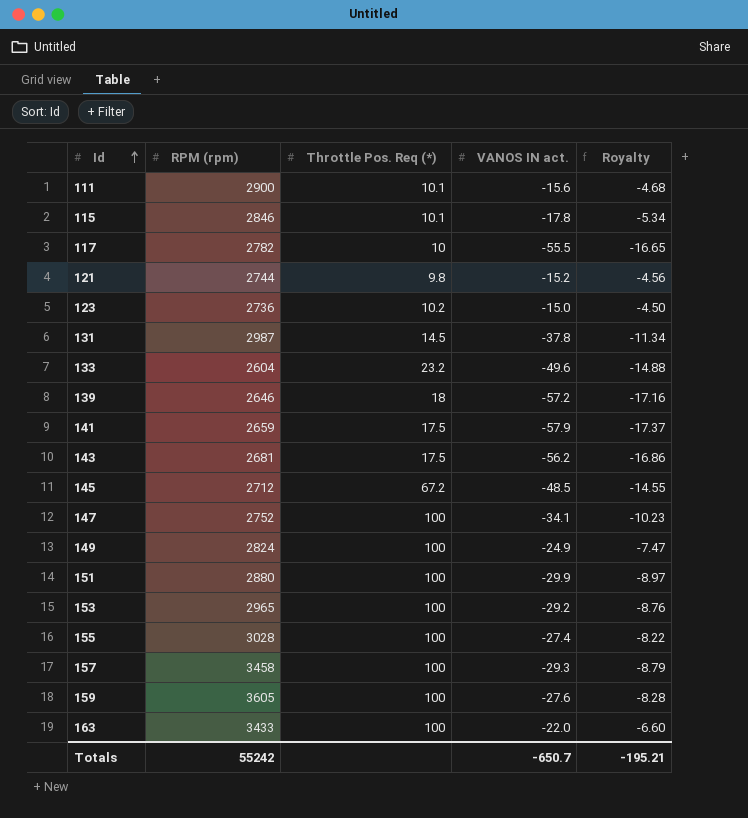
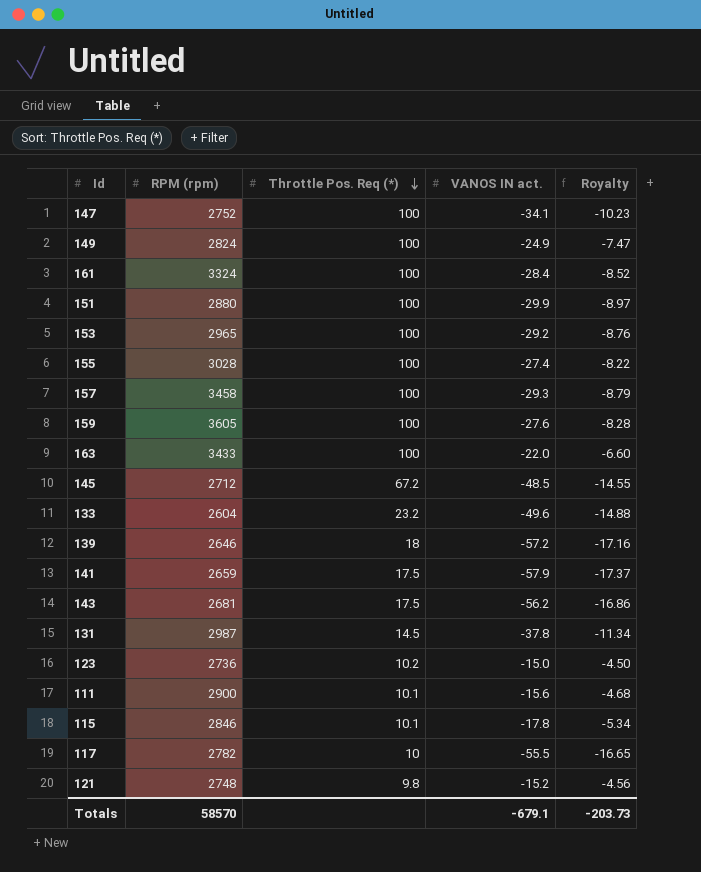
row order: Id ascending -> Throttle Pos. Req (*) descending
row 161: none -> 3324 | 100 | -28.4 | -8.52
121 | RPM (rpm): 2744 -> 2748
Totals | RPM (rpm): 55242 -> 58570
Totals | VANOS IN act.: -650.7 -> -679.1
Totals | Royalty: -195.21 -> -203.73

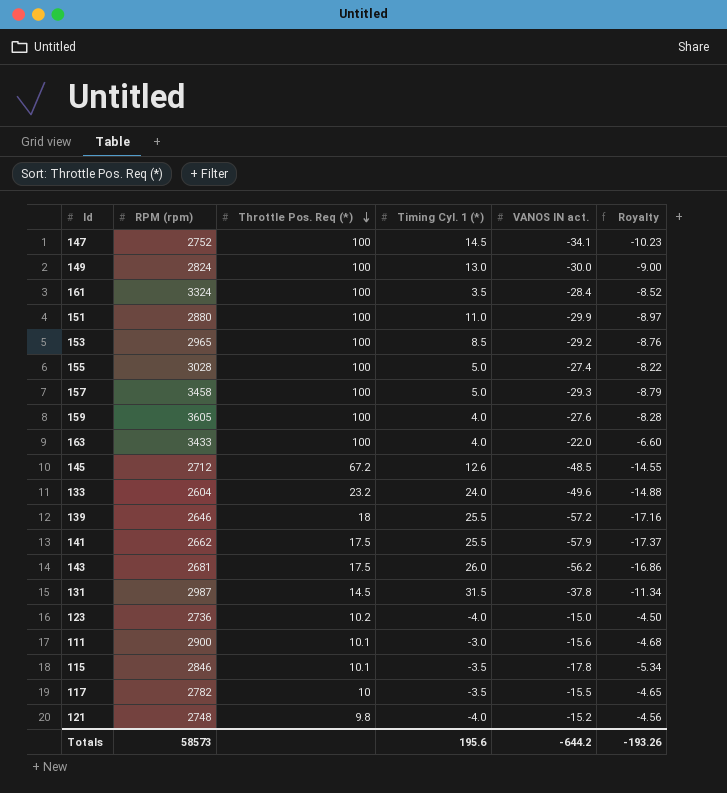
column Timing Cyl. 1 (*) | position: none -> 4
149 | VANOS IN act.: -24.9 -> -30.0
149 | Royalty: -7.47 -> -9.00
141 | RPM (rpm): 2659 -> 2662
117 | VANOS IN act.: -55.5 -> -15.5
117 | Royalty: -16.65 -> -4.65
Totals | RPM (rpm): 58570 -> 58573
Totals | VANOS IN act.: -679.1 -> -644.2
Totals | Royalty: -203.73 -> -193.26

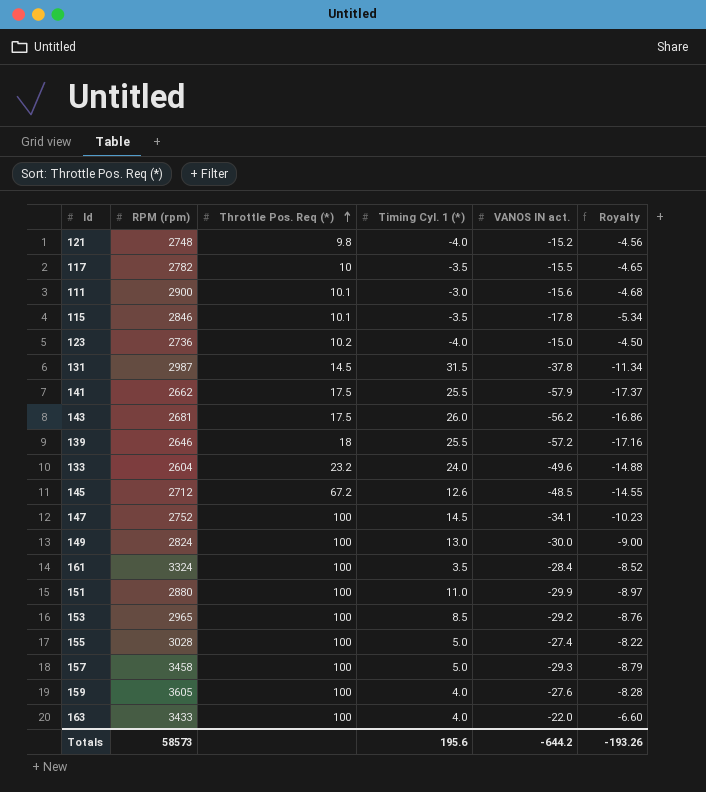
row order: Throttle Pos. Req (*) descending -> Throttle Pos. Req (*) ascending

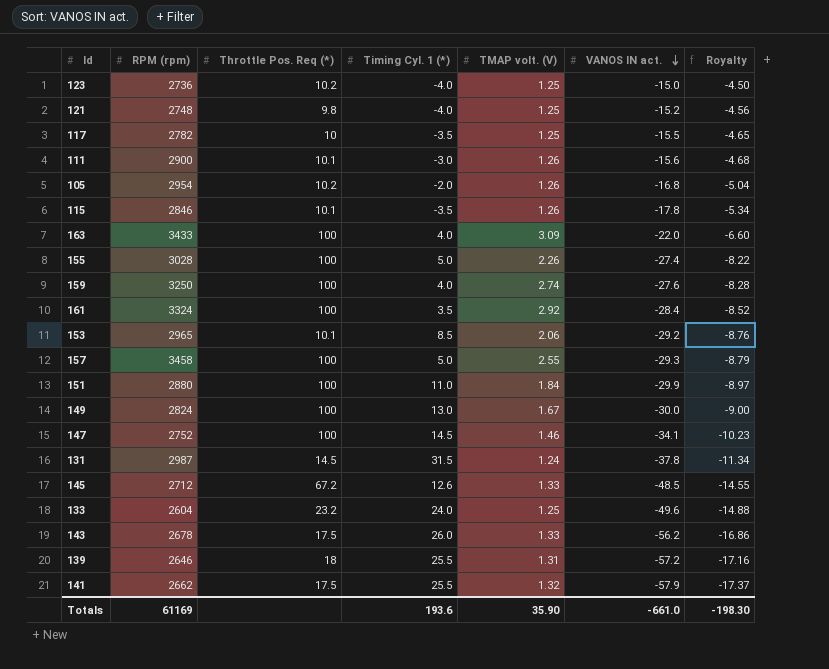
row order: Throttle Pos. Req (*) ascending -> VANOS IN act. descending
column TMAP volt. (V) | position: none -> 5
row 105: none -> 2954 | 10.2 | -2.0 | 1.26 | -16.8 | -5.04
159 | RPM (rpm): 3605 -> 3250
153 | Throttle Pos. Req (*): 100 -> 10.1
143 | RPM (rpm): 2681 -> 2678
Totals | RPM (rpm): 58573 -> 61169
Totals | Timing Cyl. 1 (*): 195.6 -> 193.6
Totals | VANOS IN act.: -644.2 -> -661.0
Totals | Royalty: -193.26 -> -198.30

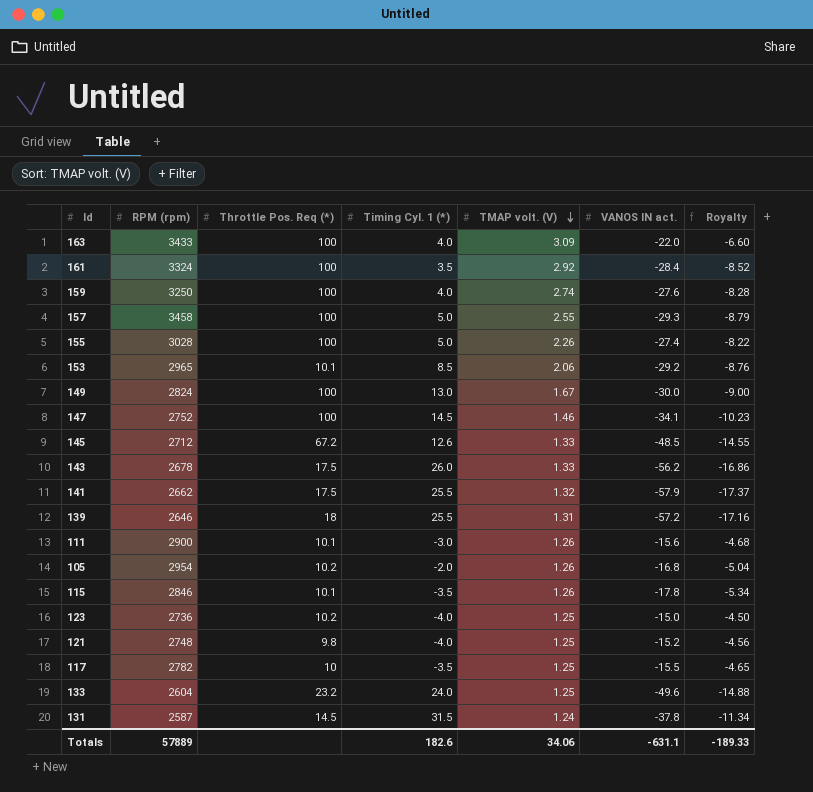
row order: VANOS IN act. descending -> TMAP volt. (V) descending
row 151: 2880 | 100 | 11.0 | 1.84 | -29.9 | -8.97 -> none
131 | RPM (rpm): 2987 -> 2587
Totals | RPM (rpm): 61169 -> 57889
Totals | Timing Cyl. 1 (*): 193.6 -> 182.6
Totals | TMAP volt. (V): 35.90 -> 34.06
Totals | VANOS IN act.: -661.0 -> -631.1
Totals | Royalty: -198.30 -> -189.33

